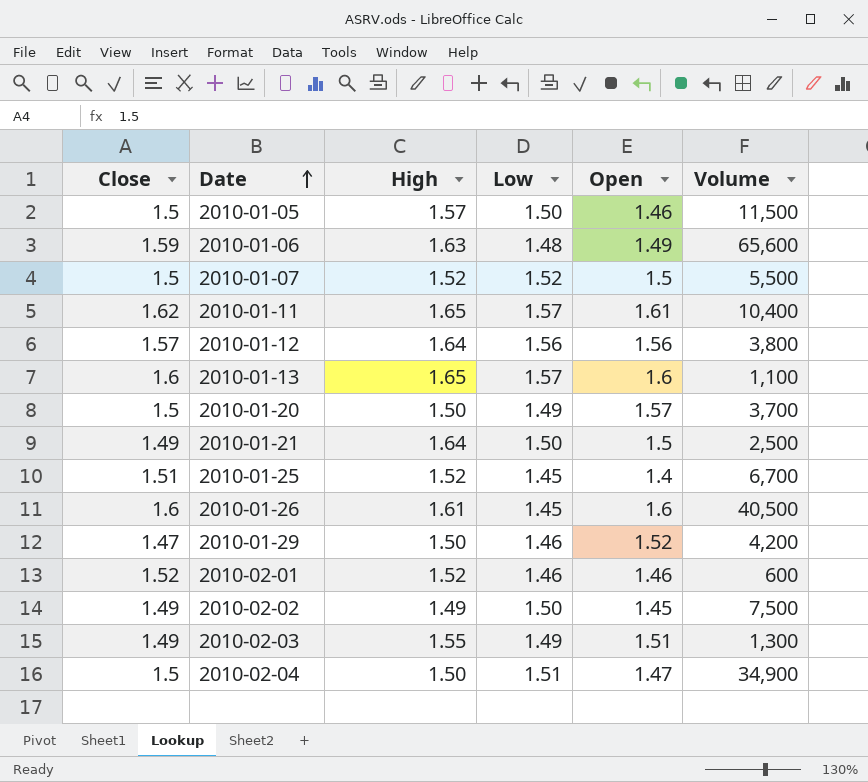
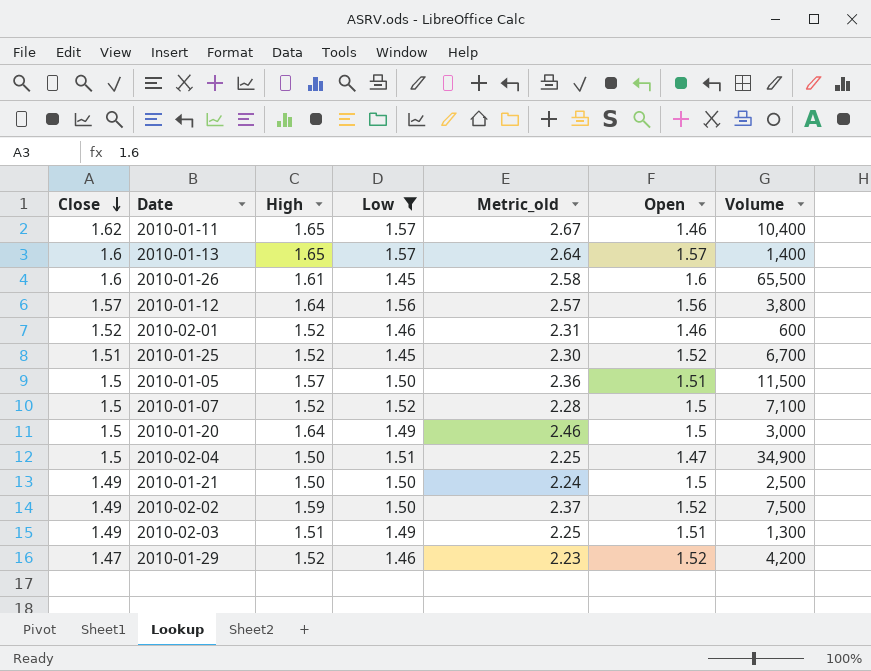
filter: none -> Low != 1.48
row order: Date ascending -> Close descending
column Metric_old | formula: none -> [Close] * [High]
2010-01-11 | Open: 1.61 -> 1.46
2010-01-13 | Open: 1.6 -> 1.57
2010-01-13 | Volume: 1,100 -> 1,400
2010-01-26 | Volume: 40,500 -> 65,500
2010-01-25 | Open: 1.4 -> 1.52
2010-01-05 | Open: 1.46 -> 1.51
2010-01-07 | Volume: 5,500 -> 7,100
2010-01-20 | High: 1.50 -> 1.64
2010-01-20 | Open: 1.57 -> 1.5
2010-01-20 | Volume: 3,700 -> 3,000
2010-01-21 | High: 1.64 -> 1.50
2010-02-02 | High: 1.49 -> 1.59
2010-02-02 | Open: 1.45 -> 1.52
2010-02-03 | High: 1.55 -> 1.51
2010-01-29 | High: 1.50 -> 1.52

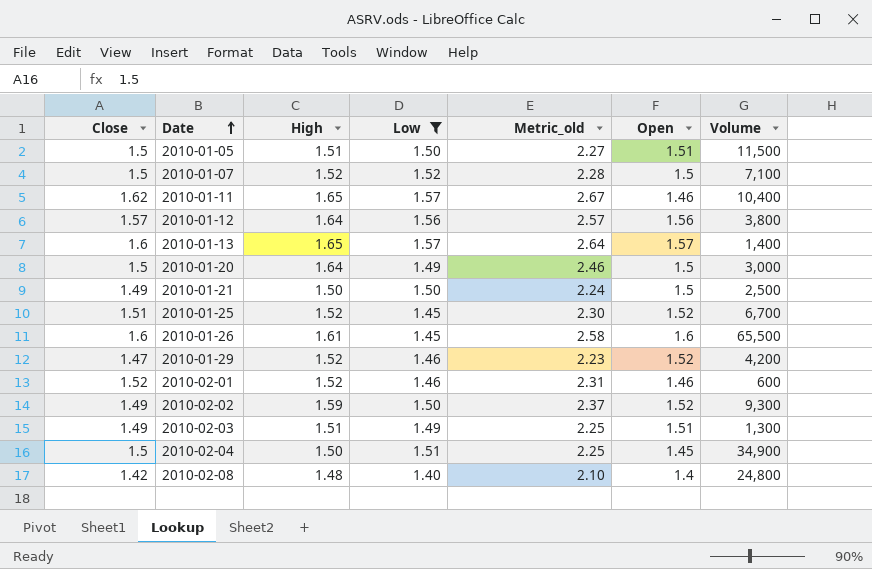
row order: Close descending -> Date ascending
2010-01-05 | High: 1.57 -> 1.51
2010-01-05 | Metric_old: 2.36 -> 2.27
2010-02-02 | Volume: 7,500 -> 9,300
2010-02-04 | Open: 1.47 -> 1.45
row 2010-02-08: none -> 1.42 | 1.48 | 1.40 | 2.10 | 1.4 | 24,800

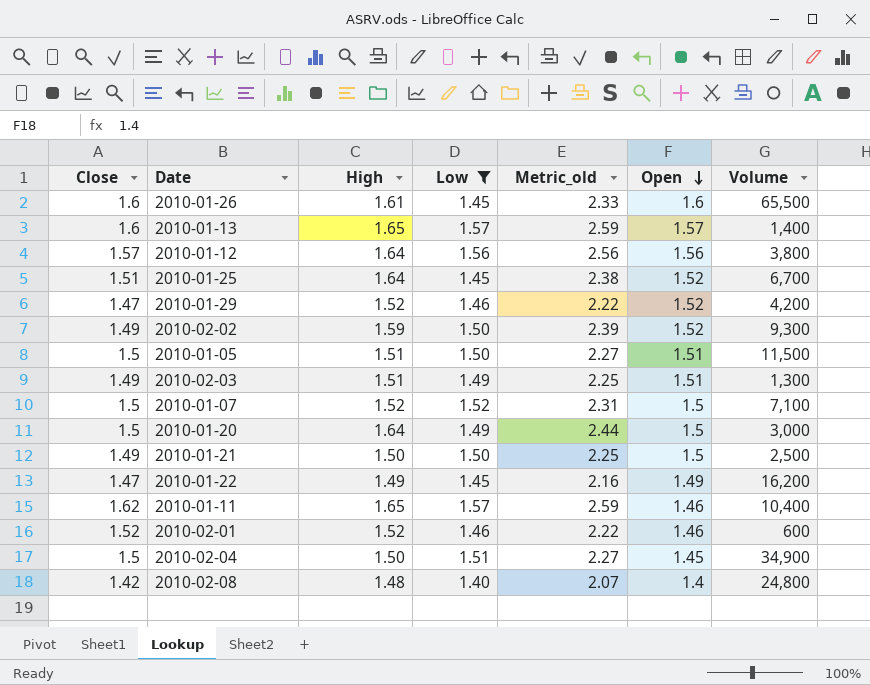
row order: Date ascending -> Open descending
column Metric_old | formula: [Close] * [High] -> [High] * [Low]
2010-01-25 | High: 1.52 -> 1.64
row 2010-01-22: none -> 1.47 | 1.49 | 1.45 | 2.16 | 1.49 | 16,200

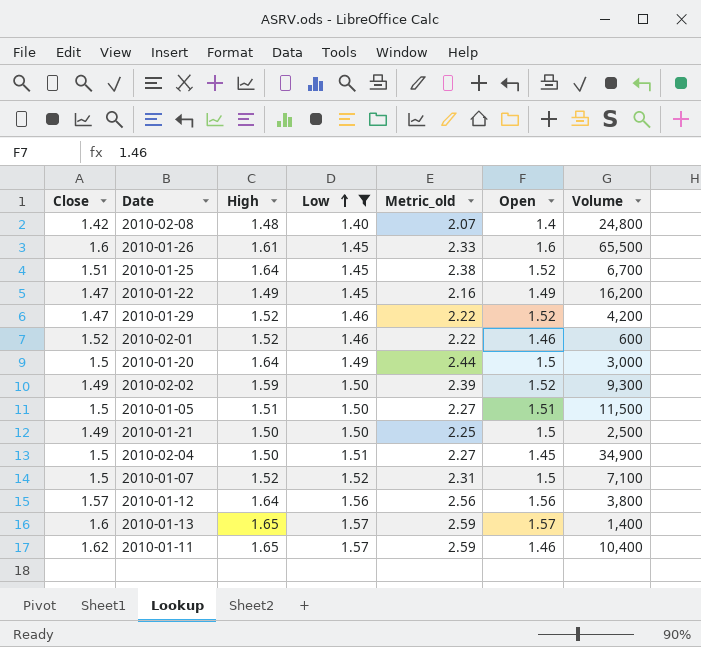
row order: Open descending -> Low ascending
row 2010-02-03: 1.49 | 1.51 | 1.49 | 2.25 | 1.51 | 1,300 -> none

